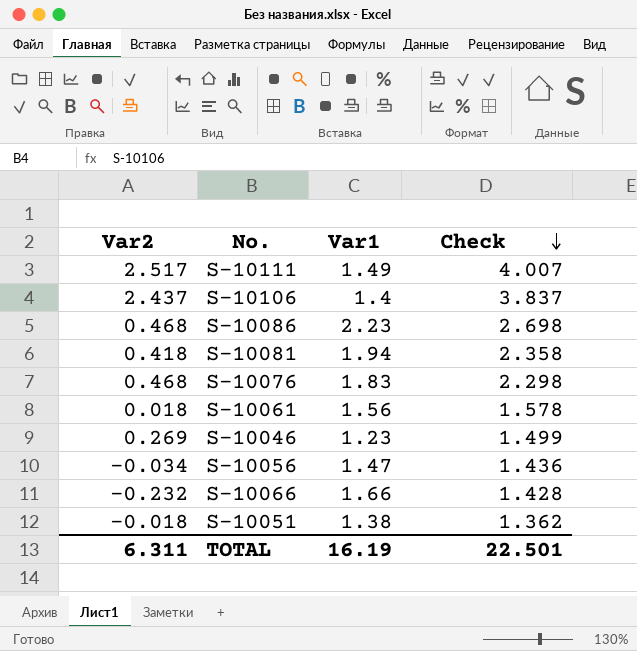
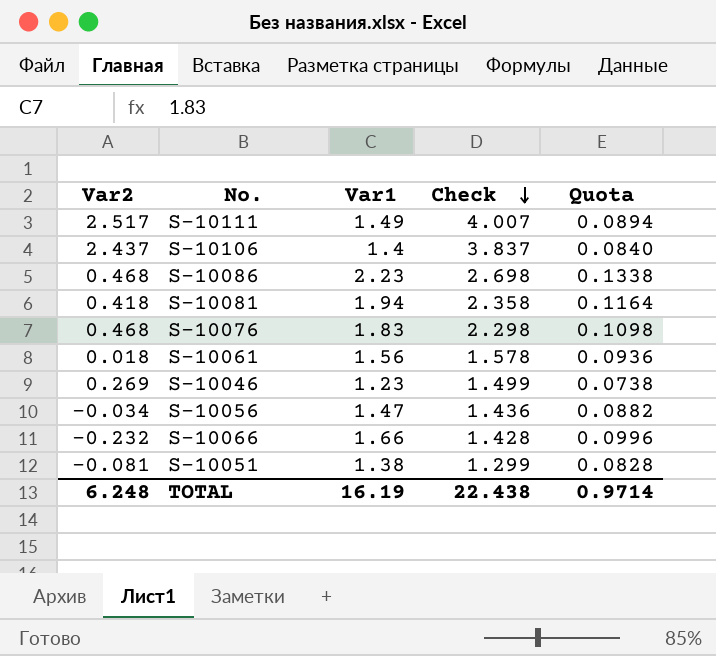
column Quota | formula: none -> [Var1] * 0.06
S-10051 | Var2: -0.018 -> -0.081
S-10051 | Check: 1.362 -> 1.299
TOTAL | Var2: 6.311 -> 6.248
TOTAL | Check: 22.501 -> 22.438

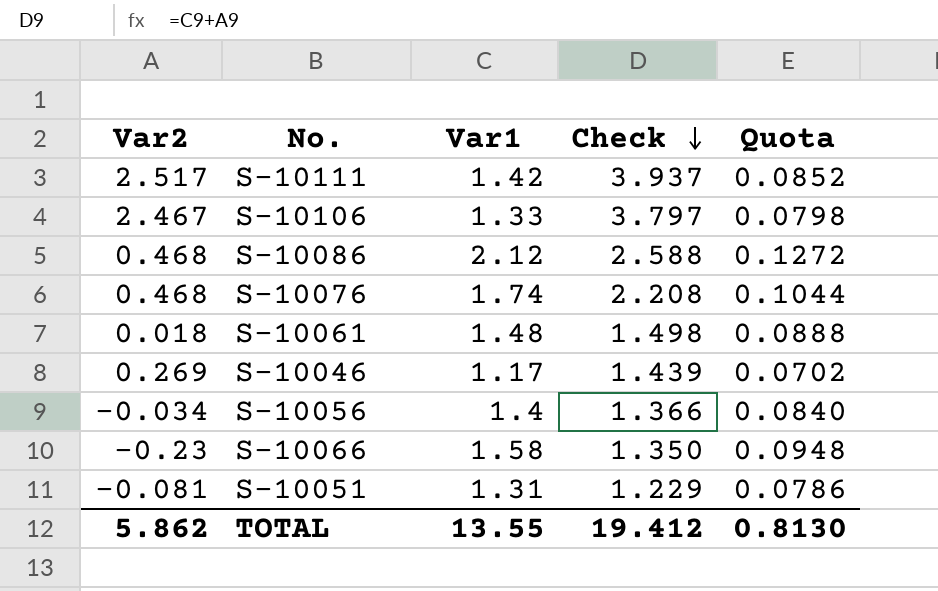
row S-10081: 0.418 | 1.94 | 2.358 | 0.1164 -> none
S-10111 | Var1: 1.49 -> 1.42
S-10111 | Check: 4.007 -> 3.937
S-10111 | Quota: 0.0894 -> 0.0852
S-10106 | Var2: 2.437 -> 2.467
S-10106 | Var1: 1.4 -> 1.33
S-10106 | Check: 3.837 -> 3.797
S-10106 | Quota: 0.0840 -> 0.0798
S-10086 | Var1: 2.23 -> 2.12
S-10086 | Check: 2.698 -> 2.588
S-10086 | Quota: 0.1338 -> 0.1272
S-10076 | Var1: 1.83 -> 1.74
S-10076 | Check: 2.298 -> 2.208
S-10076 | Quota: 0.1098 -> 0.1044
S-10061 | Var1: 1.56 -> 1.48
S-10061 | Check: 1.578 -> 1.498
S-10061 | Quota: 0.0936 -> 0.0888
S-10046 | Var1: 1.23 -> 1.17
S-10046 | Check: 1.499 -> 1.439
S-10046 | Quota: 0.0738 -> 0.0702
S-10056 | Var1: 1.47 -> 1.4
S-10056 | Check: 1.436 -> 1.366
S-10056 | Quota: 0.0882 -> 0.0840
S-10066 | Var2: -0.232 -> -0.23
S-10066 | Var1: 1.66 -> 1.58
S-10066 | Check: 1.428 -> 1.350
S-10066 | Quota: 0.0996 -> 0.0948
S-10051 | Var1: 1.38 -> 1.31
S-10051 | Check: 1.299 -> 1.229
S-10051 | Quota: 0.0828 -> 0.0786
TOTAL | Var2: 6.248 -> 5.862
TOTAL | Var1: 16.19 -> 13.55
TOTAL | Check: 22.438 -> 19.412
TOTAL | Quota: 0.9714 -> 0.8130

